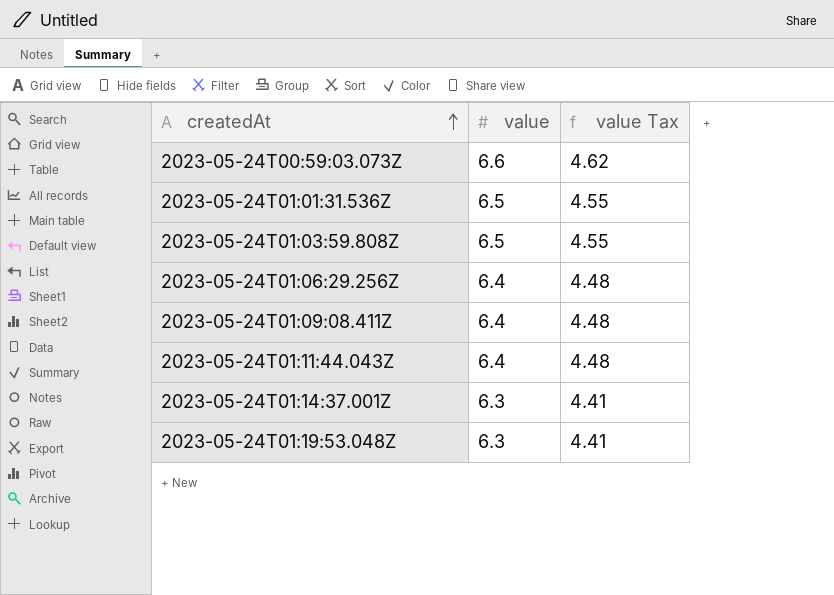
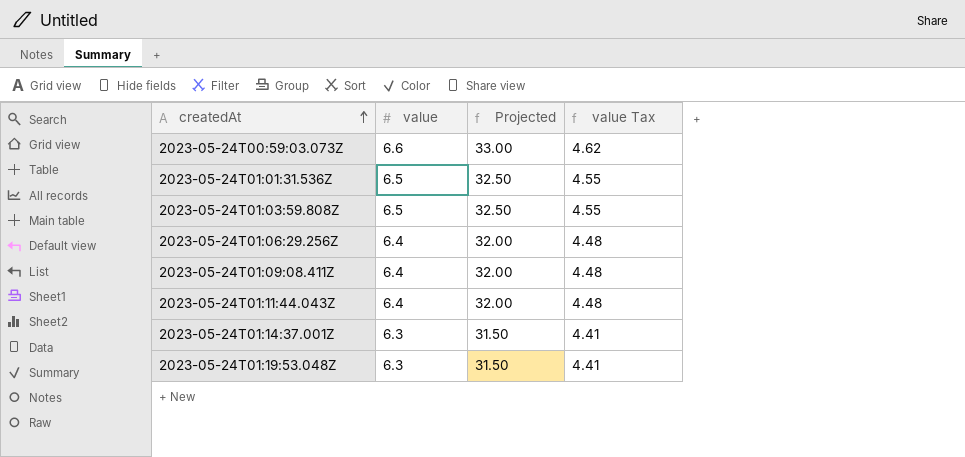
column Projected | formula: none -> [value] * 5

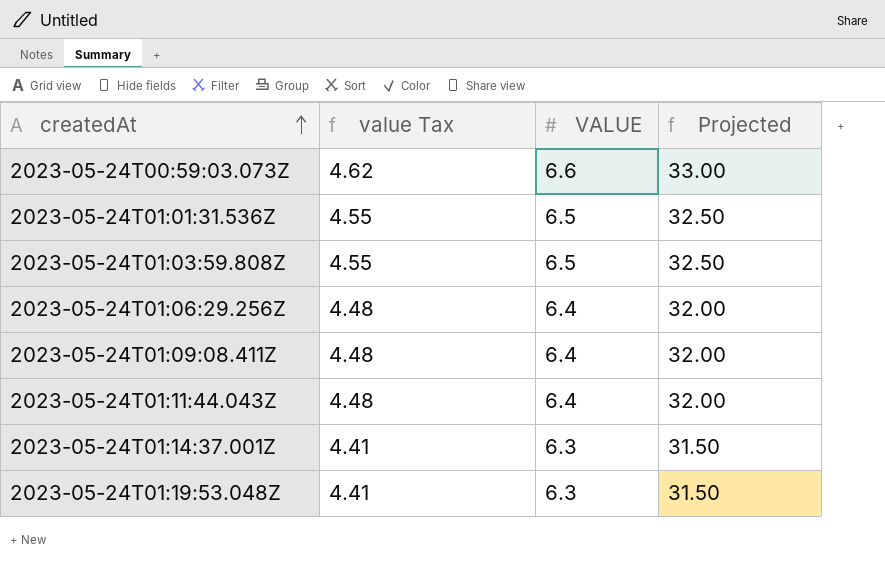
column value Tax | position: 4 -> 2
column name: value -> VALUE

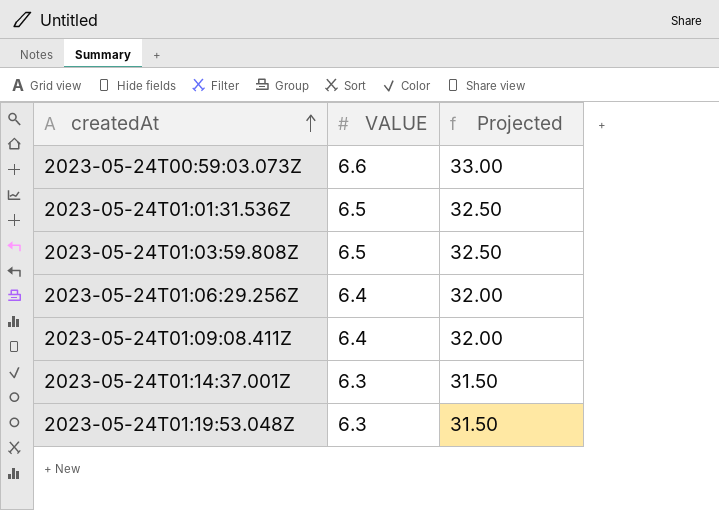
column value Tax | formula: [VALUE] * 0.7 -> none
row 2023-05-24T01:11:44.043Z: 4.48 | 6.4 | 32.00 -> none

